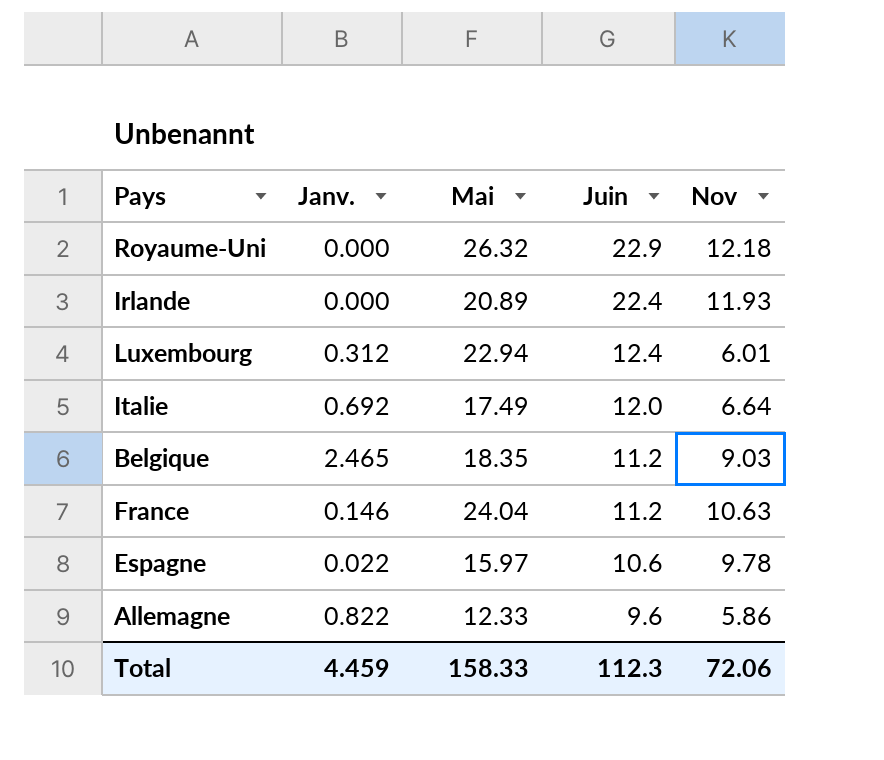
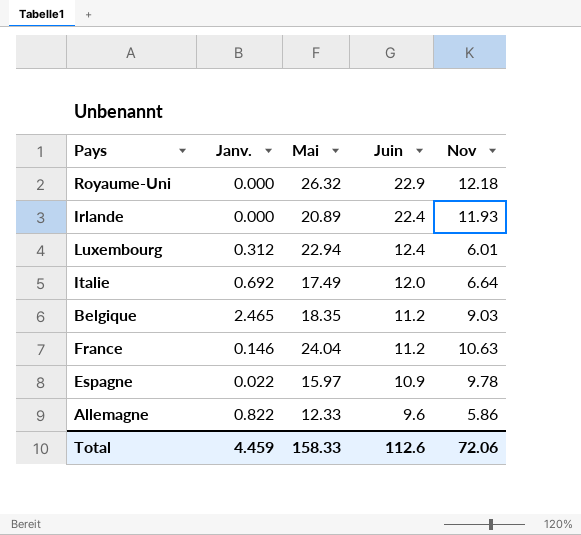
Espagne | Juin: 10.6 -> 10.9
Total | Juin: 112.3 -> 112.6

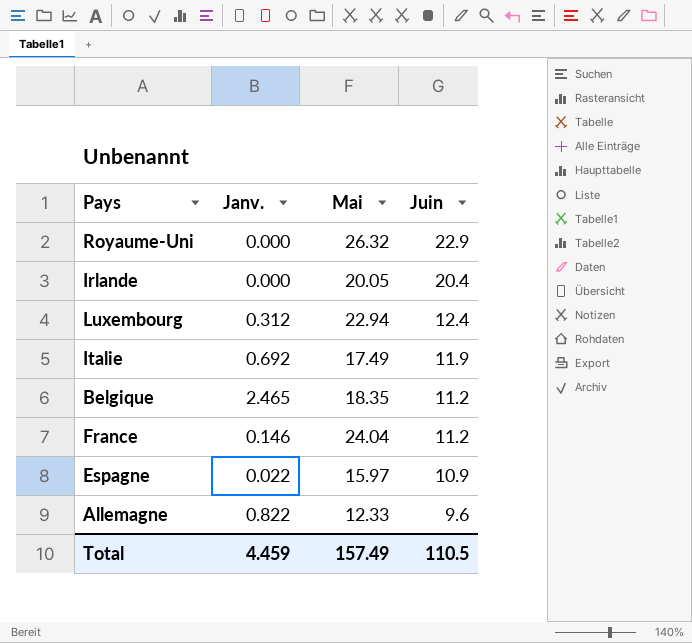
column Nov | position: 5 -> none
Irlande | Mai: 20.89 -> 20.05
Irlande | Juin: 22.4 -> 20.4
Italie | Juin: 12.0 -> 11.9
Total | Mai: 158.33 -> 157.49
Total | Juin: 112.6 -> 110.5

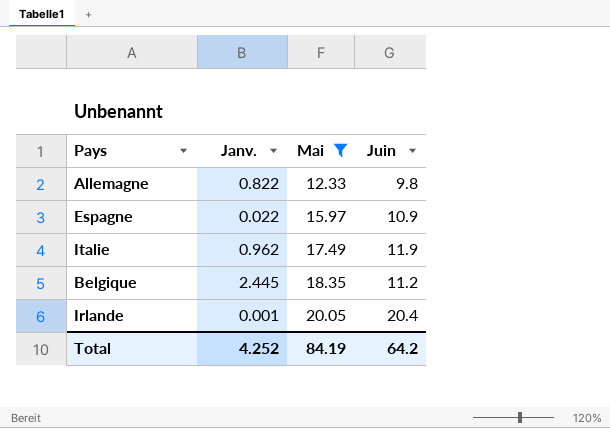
filter: none -> Mai <= 20.05
row order: Juin descending -> Mai ascending
Allemagne | Juin: 9.6 -> 9.8
Italie | Janv.: 0.692 -> 0.962
Belgique | Janv.: 2.465 -> 2.445
Irlande | Janv.: 0.000 -> 0.001
Total | Janv.: 4.459 -> 4.252
Total | Mai: 157.49 -> 84.19
Total | Juin: 110.5 -> 64.2

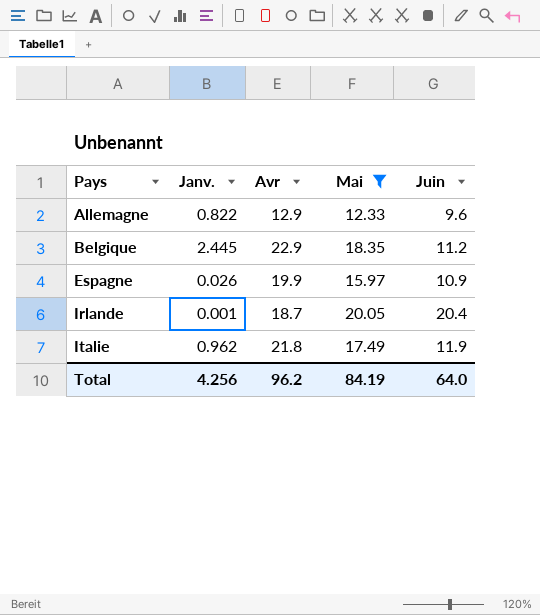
row order: Mai ascending -> Pays ascending
column Avr | position: none -> 3
Allemagne | Juin: 9.8 -> 9.6
Espagne | Janv.: 0.022 -> 0.026
Total | Janv.: 4.252 -> 4.256
Total | Juin: 64.2 -> 64.0

